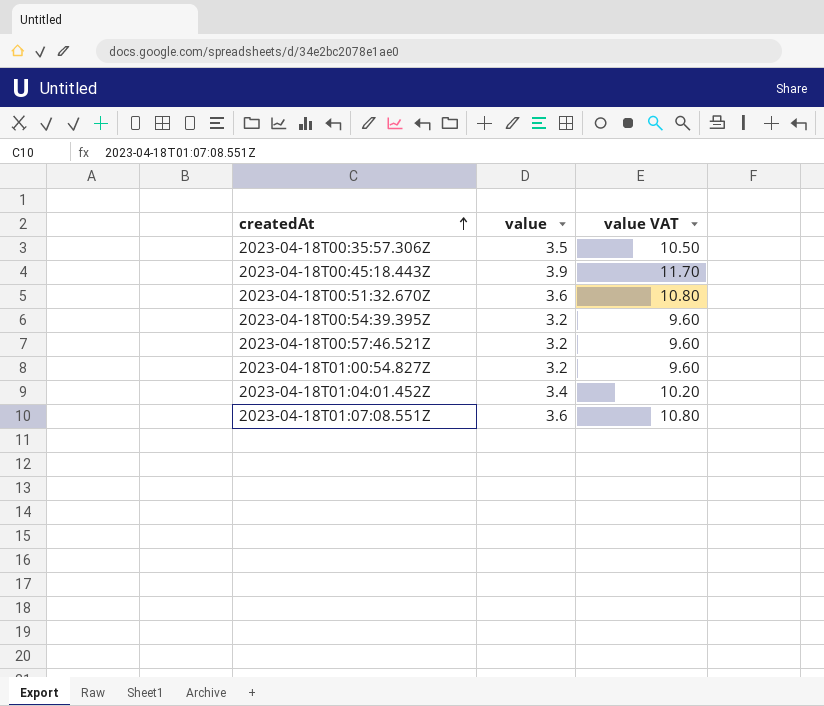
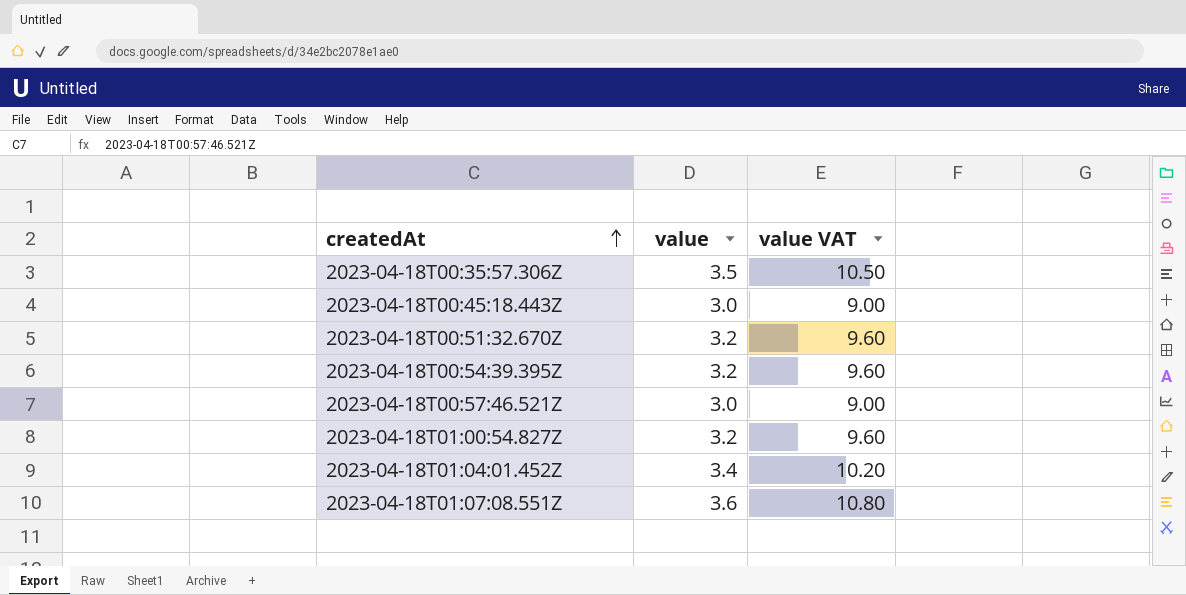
2023-04-18T00:45:18.443Z | value: 3.9 -> 3.0
2023-04-18T00:45:18.443Z | value VAT: 11.70 -> 9.00
2023-04-18T00:51:32.670Z | value: 3.6 -> 3.2
2023-04-18T00:51:32.670Z | value VAT: 10.80 -> 9.60
2023-04-18T00:57:46.521Z | value: 3.2 -> 3.0
2023-04-18T00:57:46.521Z | value VAT: 9.60 -> 9.00

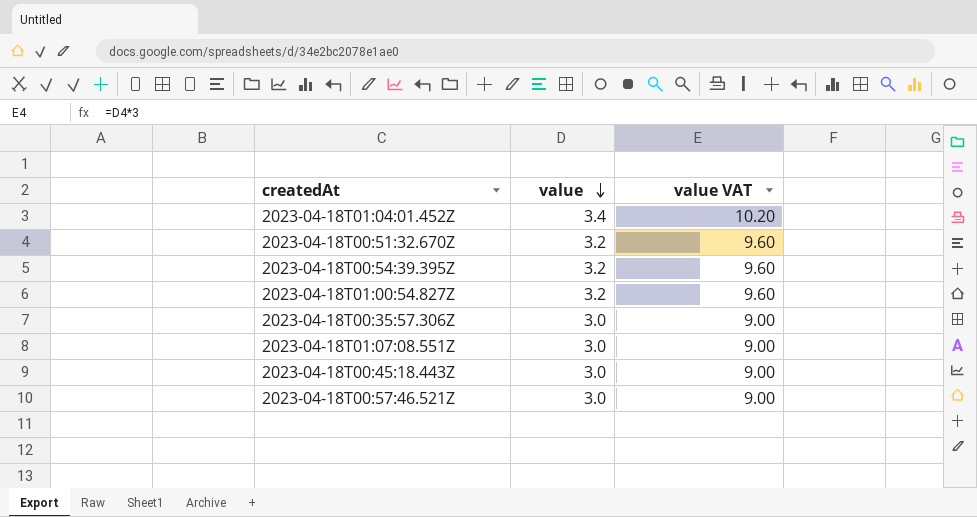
row order: createdAt ascending -> value descending
2023-04-18T00:35:57.306Z | value: 3.5 -> 3.0
2023-04-18T00:35:57.306Z | value VAT: 10.50 -> 9.00
2023-04-18T01:07:08.551Z | value: 3.6 -> 3.0
2023-04-18T01:07:08.551Z | value VAT: 10.80 -> 9.00

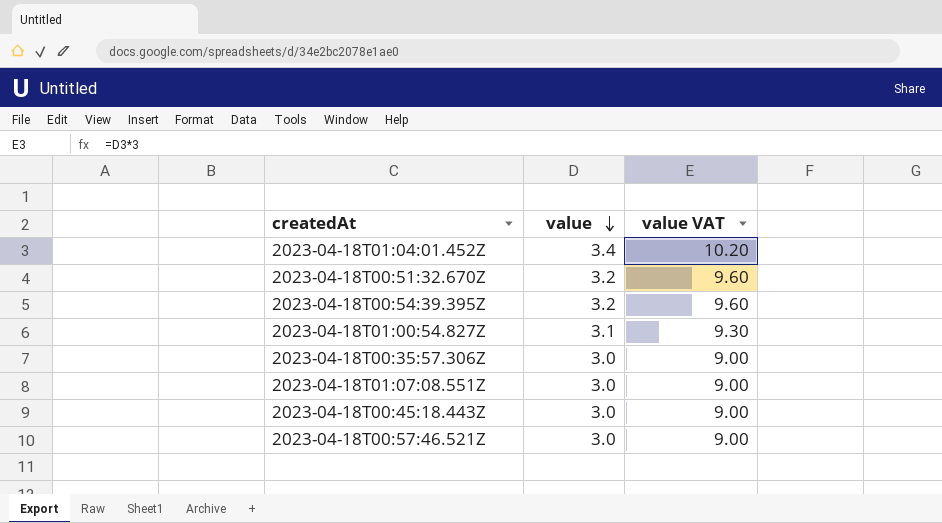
2023-04-18T01:00:54.827Z | value: 3.2 -> 3.1
2023-04-18T01:00:54.827Z | value VAT: 9.60 -> 9.30

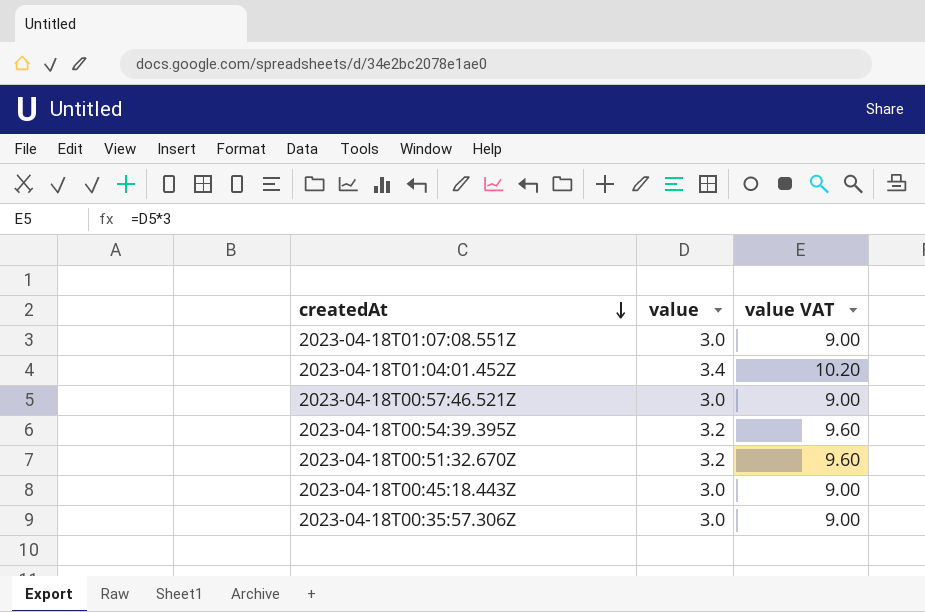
row order: value descending -> createdAt descending
row 2023-04-18T01:00:54.827Z: 3.1 | 9.30 -> none

